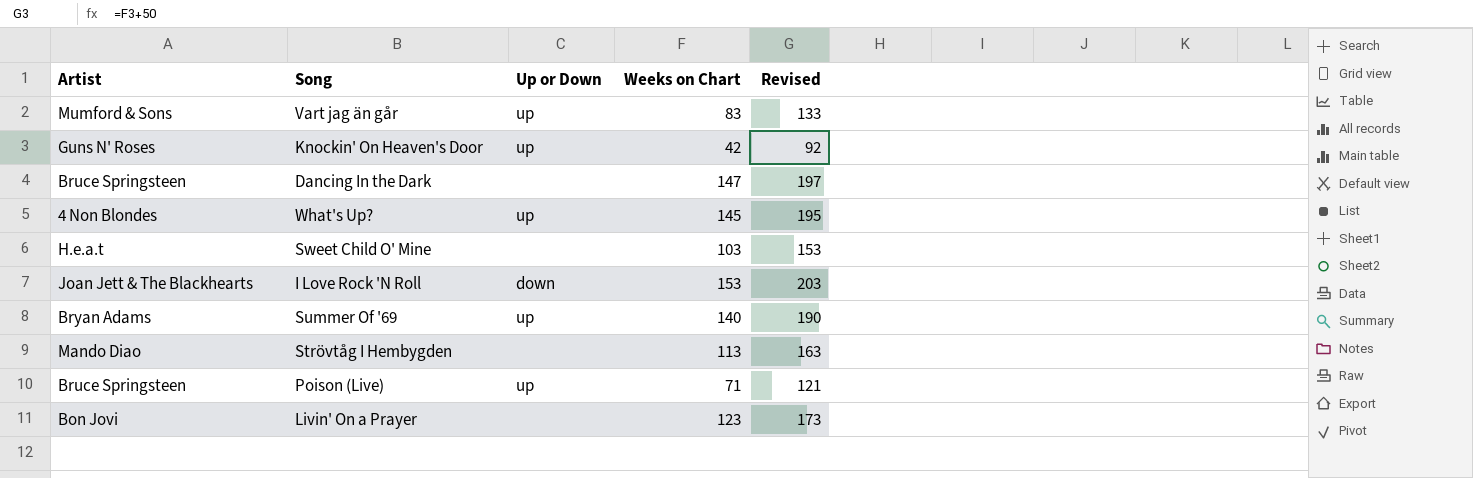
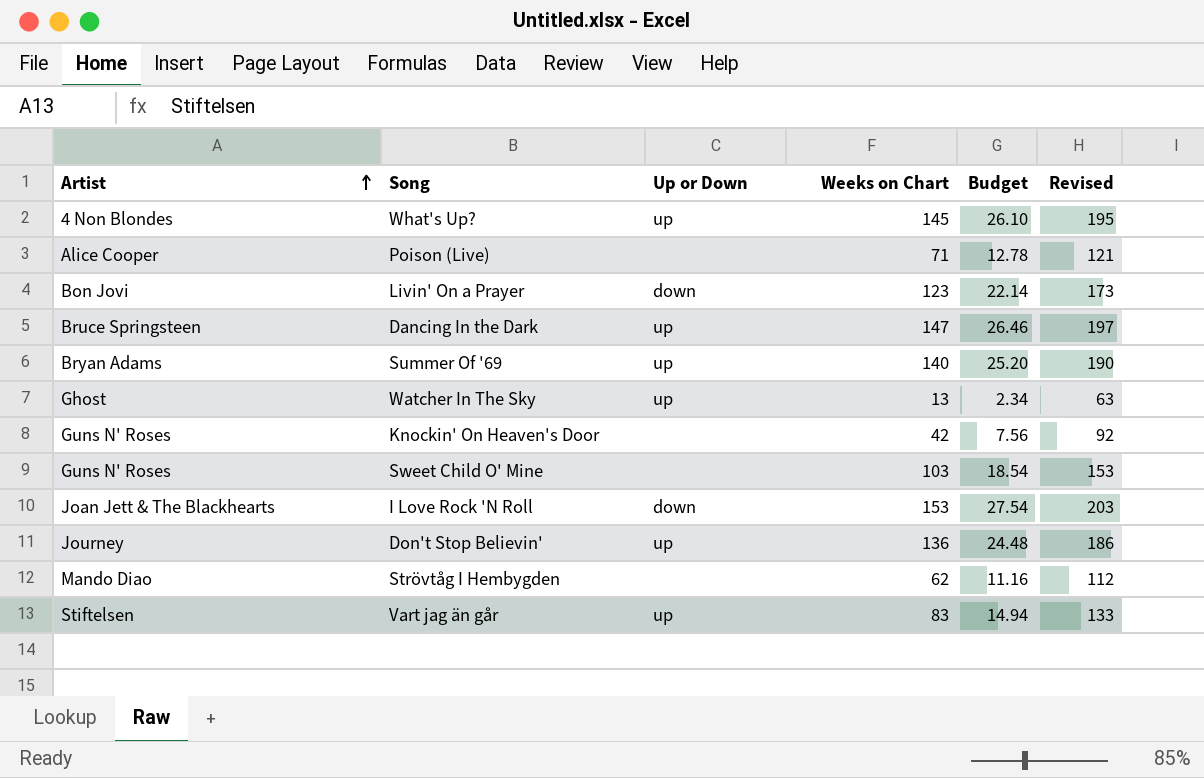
row order: none -> Artist ascending
column Budget | formula: none -> [Weeks on Chart] * 0.18
Poison (Live) | Artist: Bruce Springsteen -> Alice Cooper
Poison (Live) | Up or Down: up -> none
Livin' On a Prayer | Up or Down: none -> down
Dancing In the Dark | Up or Down: none -> up
row Watcher In The Sky: none -> Ghost | up | 13 | 2.34 | 63
Knockin' On Heaven's Door | Up or Down: up -> none
Sweet Child O' Mine | Artist: H.e.a.t -> Guns N' Roses
row Don't Stop Believin': none -> Journey | up | 136 | 24.48 | 186
Strövtåg I Hembygden | Weeks on Chart: 113 -> 62
Strövtåg I Hembygden | Revised: 163 -> 112
Vart jag än går | Artist: Mumford & Sons -> Stiftelsen

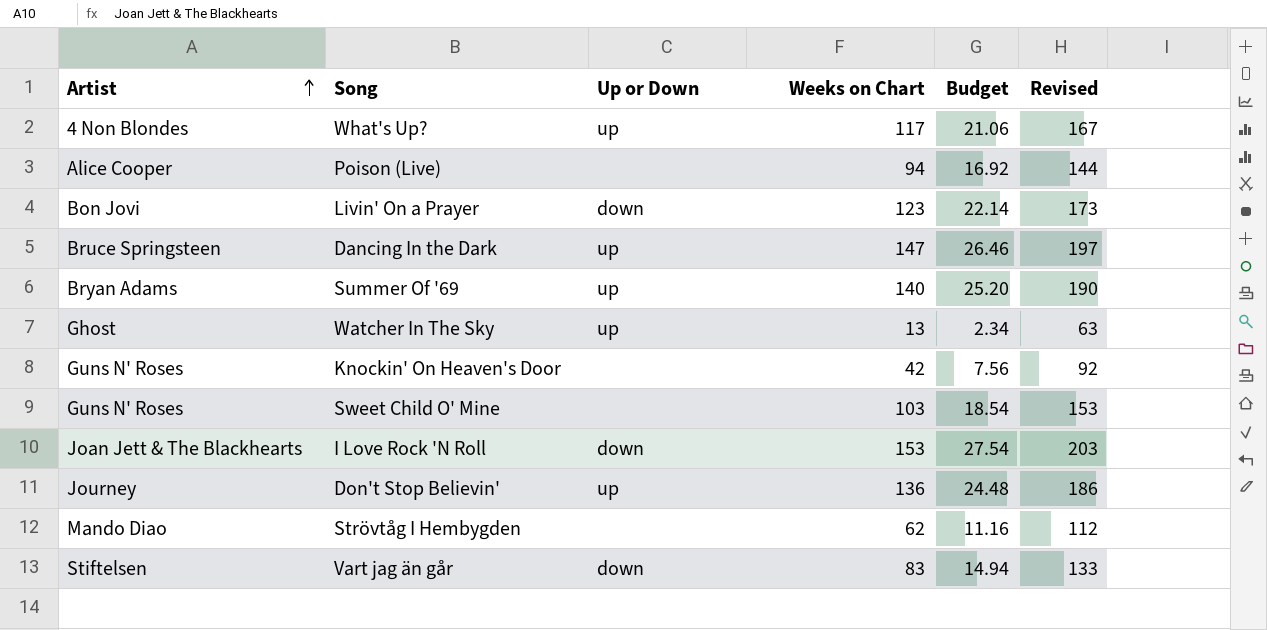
What's Up? | Weeks on Chart: 145 -> 117
What's Up? | Budget: 26.10 -> 21.06
What's Up? | Revised: 195 -> 167
Poison (Live) | Weeks on Chart: 71 -> 94
Poison (Live) | Budget: 12.78 -> 16.92
Poison (Live) | Revised: 121 -> 144
Vart jag än går | Up or Down: up -> down

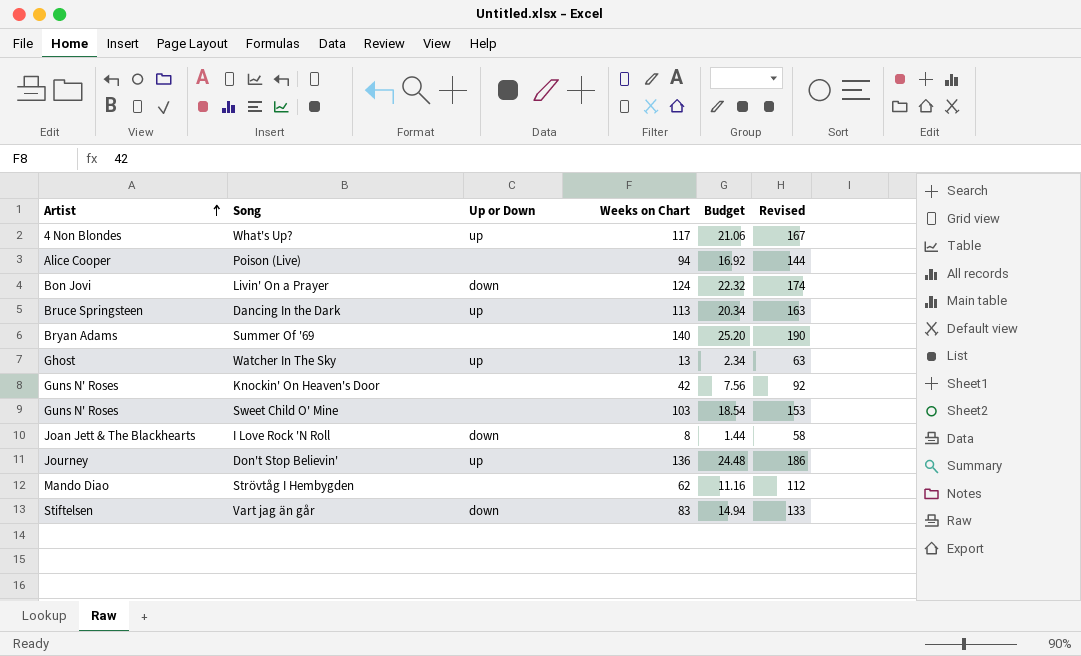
Livin' On a Prayer | Weeks on Chart: 123 -> 124
Livin' On a Prayer | Budget: 22.14 -> 22.32
Livin' On a Prayer | Revised: 173 -> 174
Dancing In the Dark | Weeks on Chart: 147 -> 113
Dancing In the Dark | Budget: 26.46 -> 20.34
Dancing In the Dark | Revised: 197 -> 163
Summer Of '69 | Up or Down: up -> none
I Love Rock 'N Roll | Weeks on Chart: 153 -> 8
I Love Rock 'N Roll | Budget: 27.54 -> 1.44
I Love Rock 'N Roll | Revised: 203 -> 58

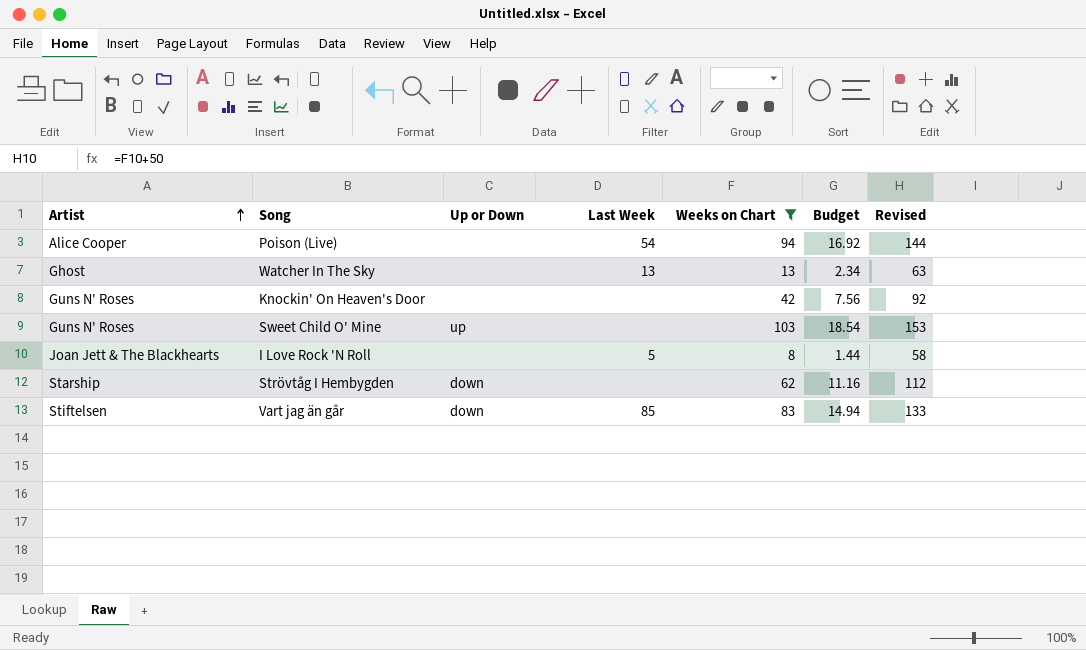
filter: none -> Weeks on Chart <= 103
column Last Week | position: none -> 4
Watcher In The Sky | Up or Down: up -> none
Sweet Child O' Mine | Up or Down: none -> up
I Love Rock 'N Roll | Up or Down: down -> none
Strövtåg I Hembygden | Artist: Mando Diao -> Starship
Strövtåg I Hembygden | Up or Down: none -> down

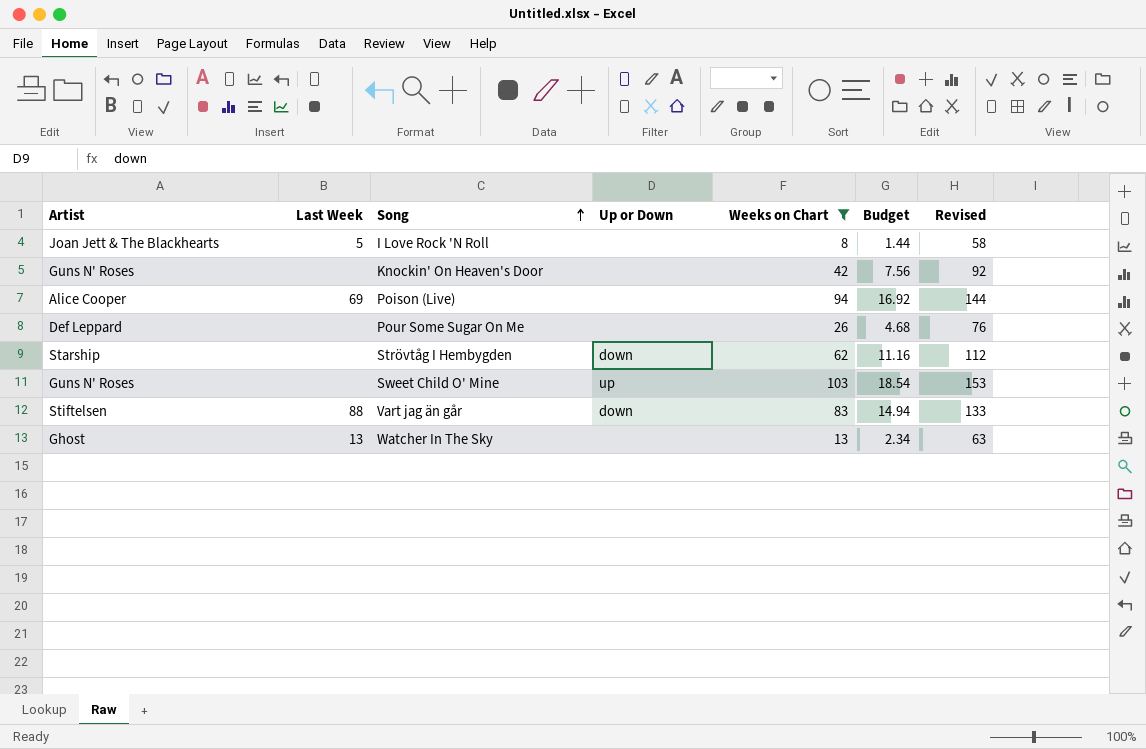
row order: Artist ascending -> Song ascending
column Last Week | position: 4 -> 2
Poison (Live) | Last Week: 54 -> 69
row Pour Some Sugar On Me: none -> Def Leppard | none | none | 26 | 4.68 | 76
Vart jag än går | Last Week: 85 -> 88

